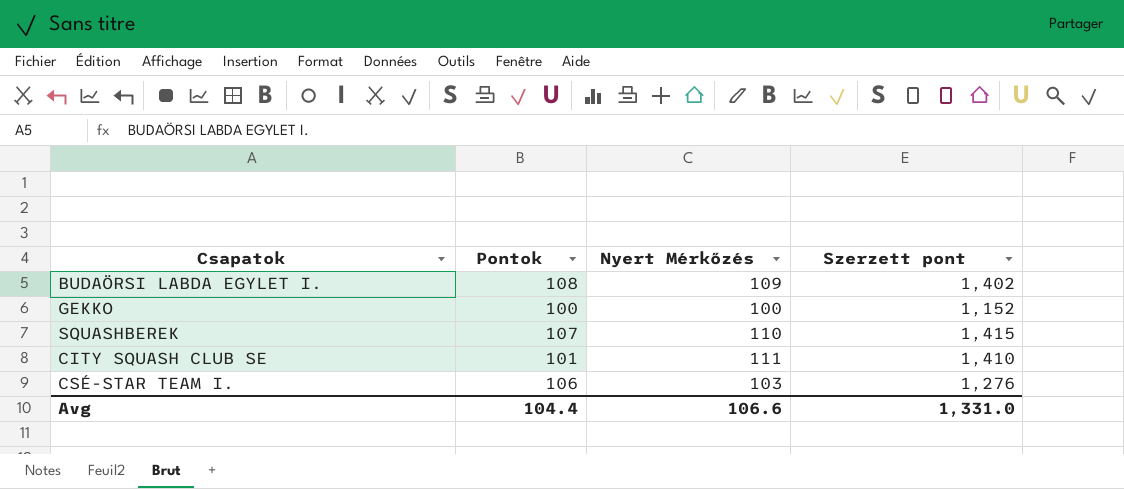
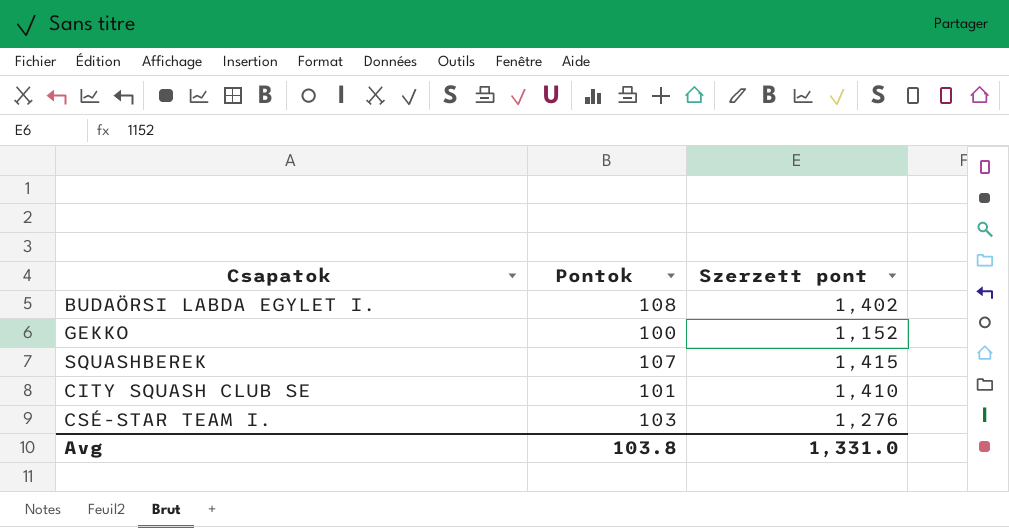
column Nyert Mérkőzés | position: 3 -> none
CSÉ-STAR TEAM I. | Pontok: 106 -> 103
Avg | Pontok: 104.4 -> 103.8

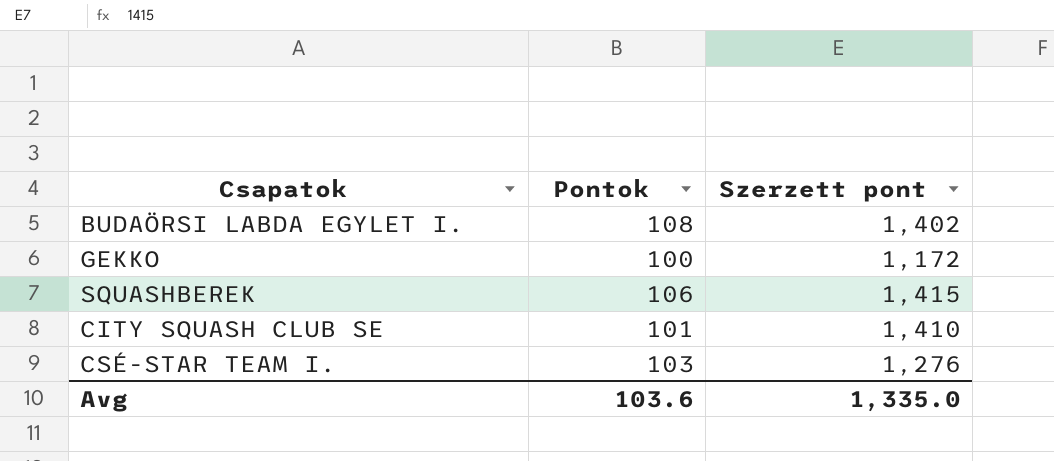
GEKKO | Szerzett pont: 1,152 -> 1,172
SQUASHBEREK | Pontok: 107 -> 106
Avg | Pontok: 103.8 -> 103.6
Avg | Szerzett pont: 1,331.0 -> 1,335.0

